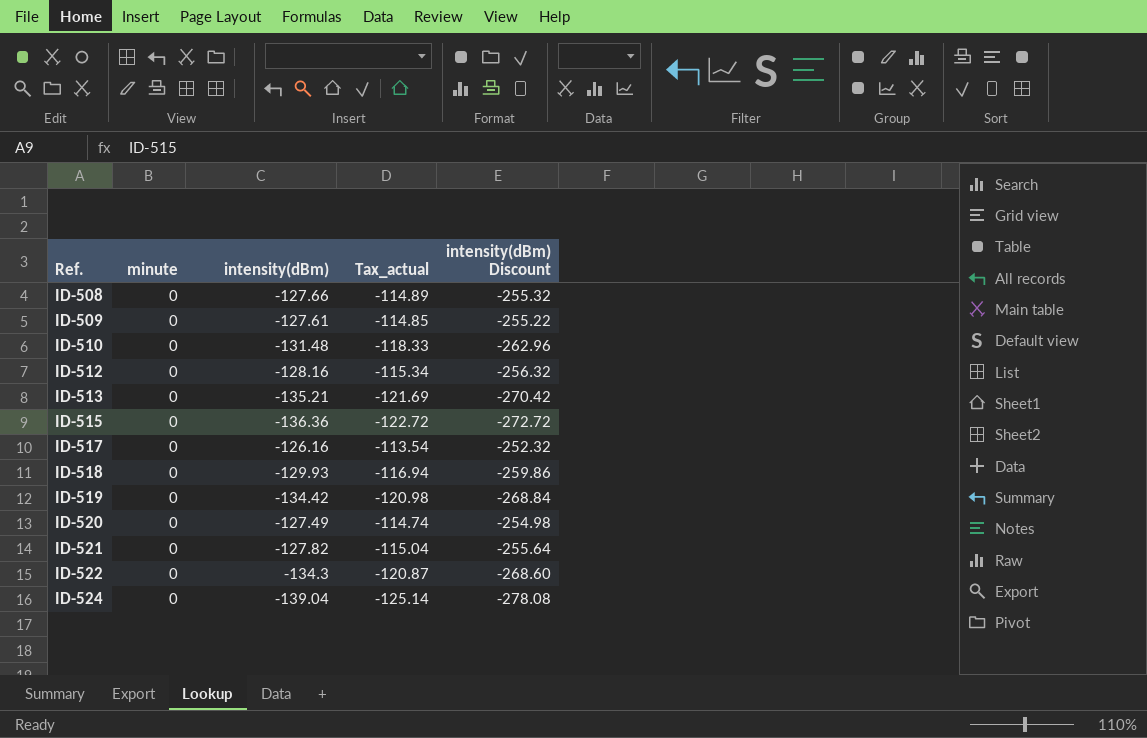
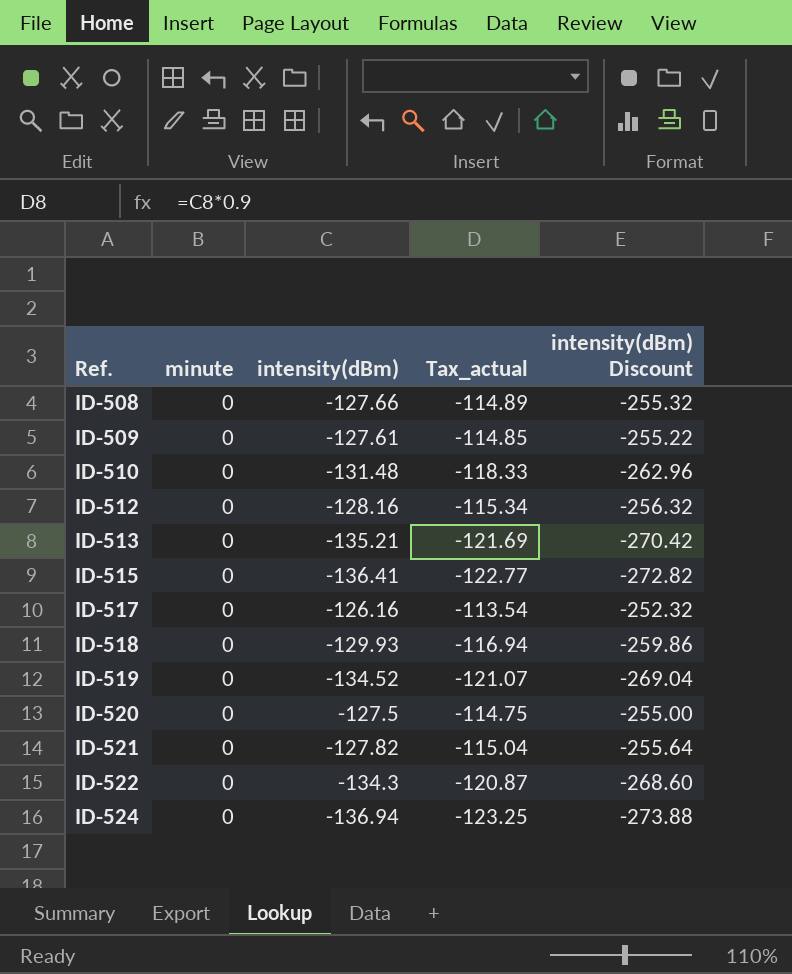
ID-515 | intensity(dBm): -136.36 -> -136.41
ID-515 | Tax_actual: -122.72 -> -122.77
ID-515 | intensity(dBm) Discount: -272.72 -> -272.82
ID-519 | intensity(dBm): -134.42 -> -134.52
ID-519 | Tax_actual: -120.98 -> -121.07
ID-519 | intensity(dBm) Discount: -268.84 -> -269.04
ID-520 | intensity(dBm): -127.49 -> -127.5
ID-520 | Tax_actual: -114.74 -> -114.75
ID-520 | intensity(dBm) Discount: -254.98 -> -255.00
ID-524 | intensity(dBm): -139.04 -> -136.94
ID-524 | Tax_actual: -125.14 -> -123.25
ID-524 | intensity(dBm) Discount: -278.08 -> -273.88

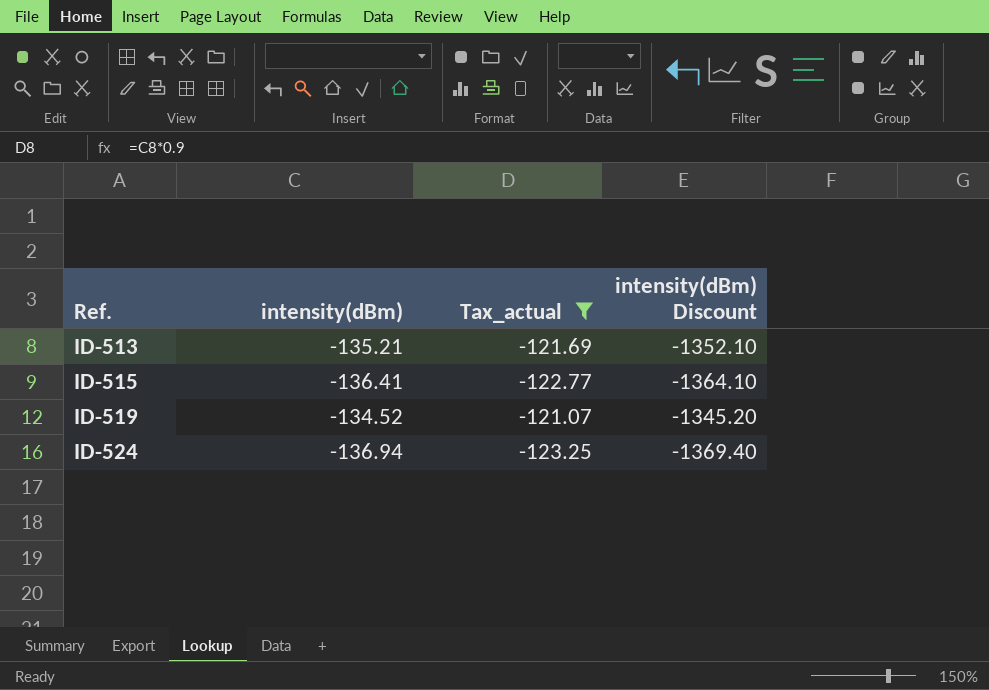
filter: none -> Tax_actual <= -121.07
column minute | position: 2 -> none
column intensity(dBm) Discount | formula: [intensity(dBm)] * 2 -> [intensity(dBm)] * 10

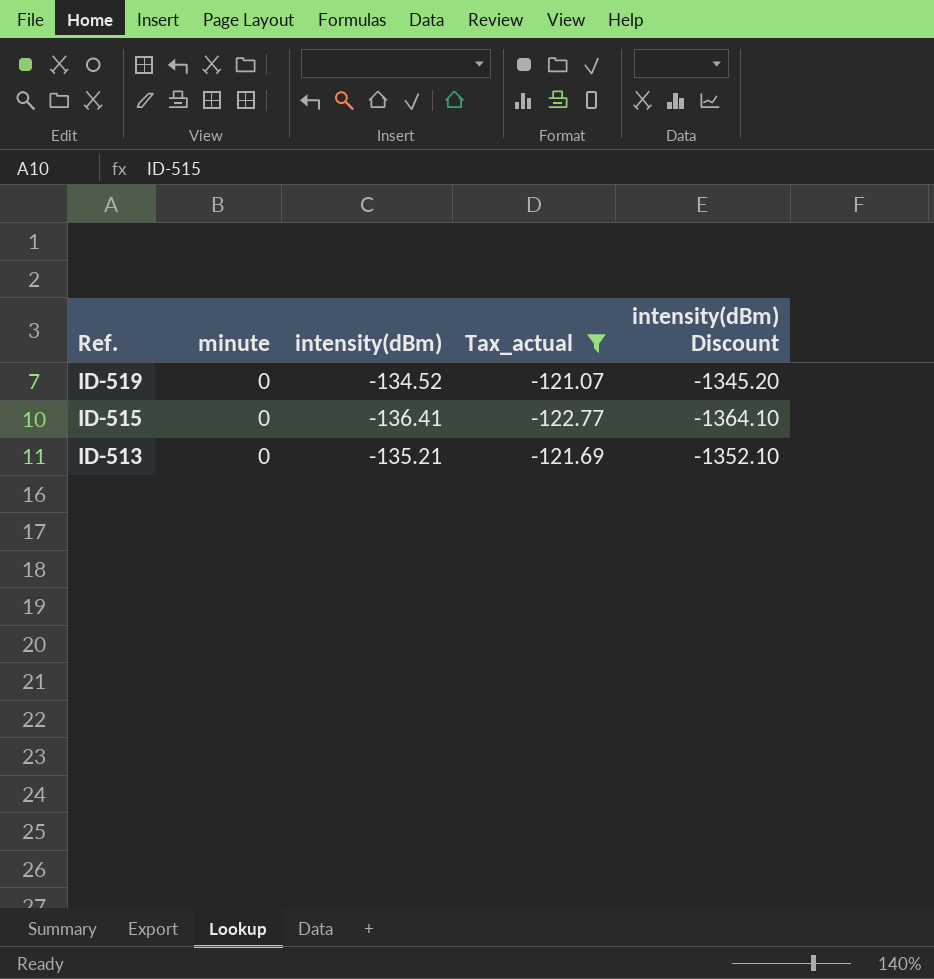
row order: Ref. ascending -> Ref. descending
column minute | position: none -> 2
row ID-524: -136.94 | -123.25 | -1369.40 -> none

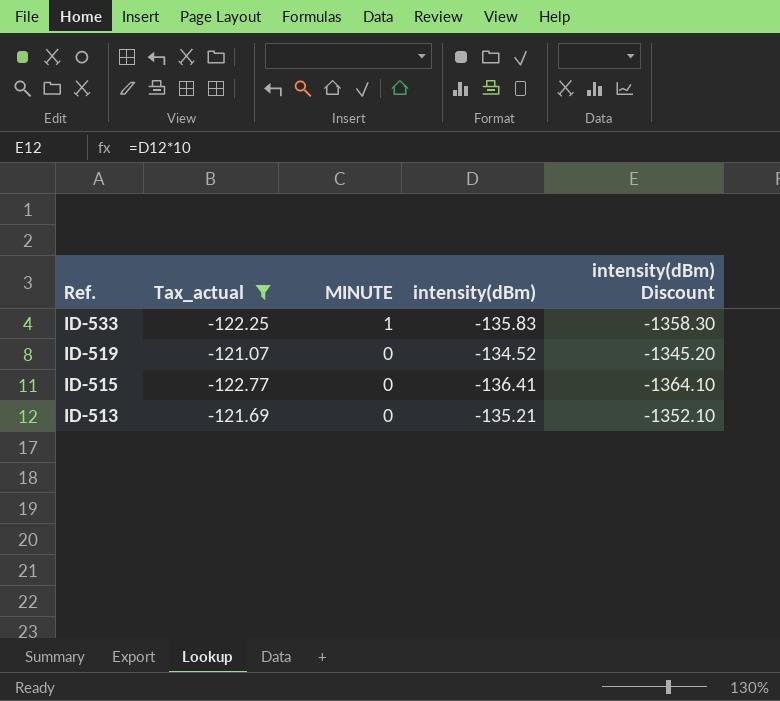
column Tax_actual | position: 4 -> 2
column name: minute -> MINUTE
row ID-533: none -> -122.25 | 1 | -135.83 | -1358.30

